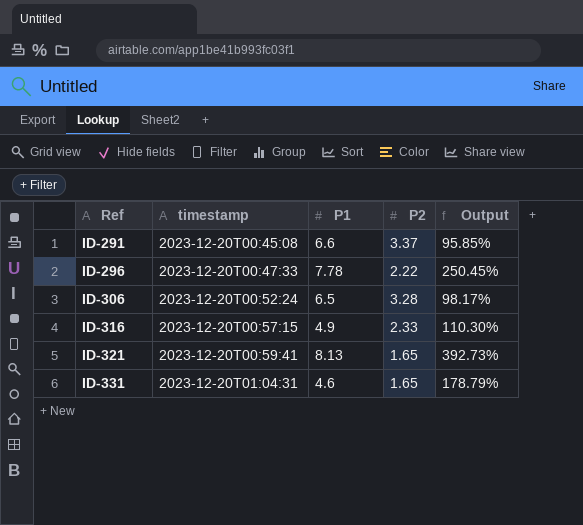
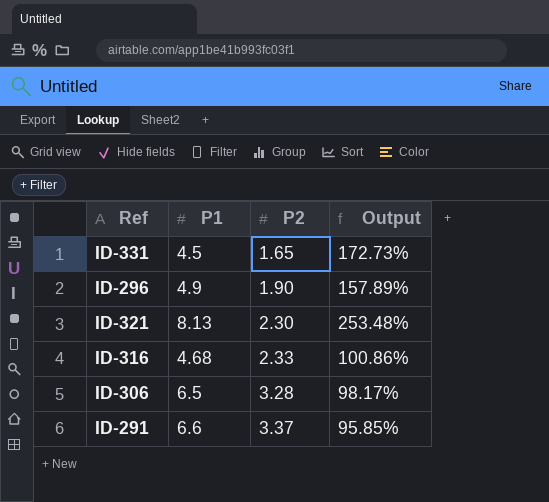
row order: Ref ascending -> P2 ascending
column timestamp | position: 2 -> none
ID-331 | P1: 4.6 -> 4.5
ID-331 | Output: 178.79% -> 172.73%
ID-296 | P1: 7.78 -> 4.9
ID-296 | P2: 2.22 -> 1.90
ID-296 | Output: 250.45% -> 157.89%
ID-321 | P2: 1.65 -> 2.30
ID-321 | Output: 392.73% -> 253.48%
ID-316 | P1: 4.9 -> 4.68
ID-316 | Output: 110.30% -> 100.86%

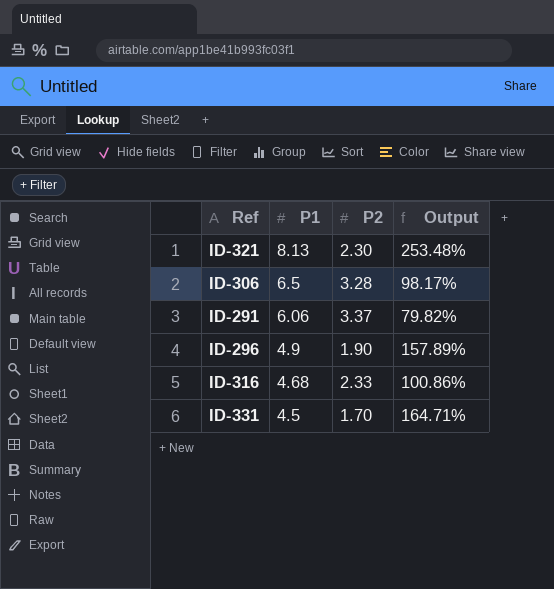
row order: P2 ascending -> P1 descending
ID-291 | P1: 6.6 -> 6.06
ID-291 | Output: 95.85% -> 79.82%
ID-331 | P2: 1.65 -> 1.70
ID-331 | Output: 172.73% -> 164.71%

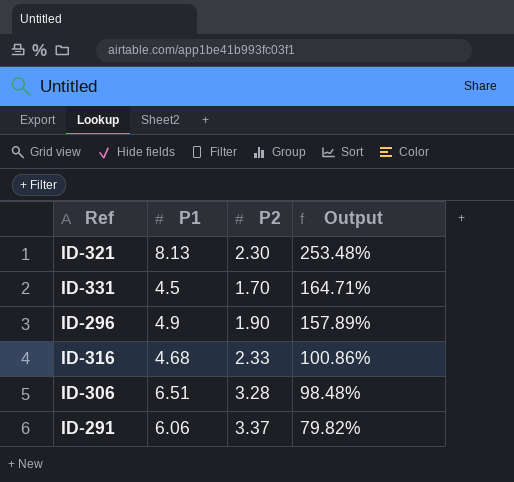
row order: P1 descending -> Output descending
ID-306 | P1: 6.5 -> 6.51
ID-306 | Output: 98.17% -> 98.48%

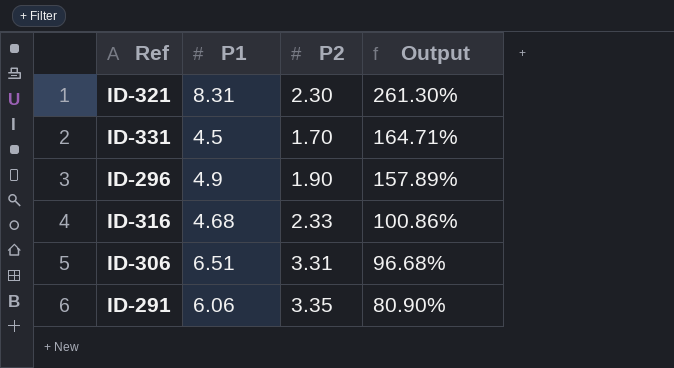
ID-321 | P1: 8.13 -> 8.31
ID-321 | Output: 253.48% -> 261.30%
ID-306 | P2: 3.28 -> 3.31
ID-306 | Output: 98.48% -> 96.68%
ID-291 | P2: 3.37 -> 3.35
ID-291 | Output: 79.82% -> 80.90%

